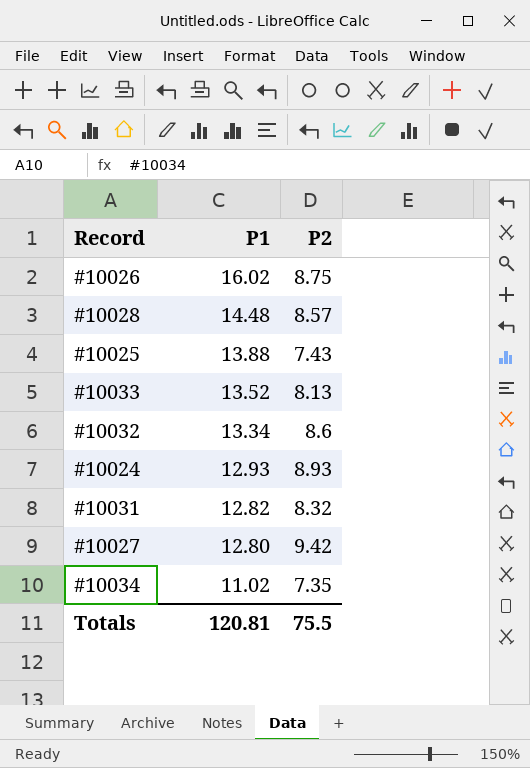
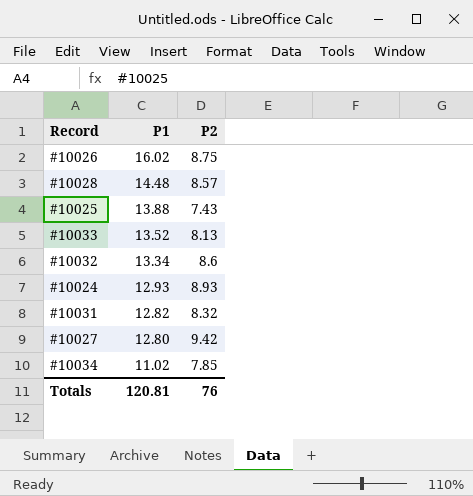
#10034 | P2: 7.35 -> 7.85
Totals | P2: 75.5 -> 76

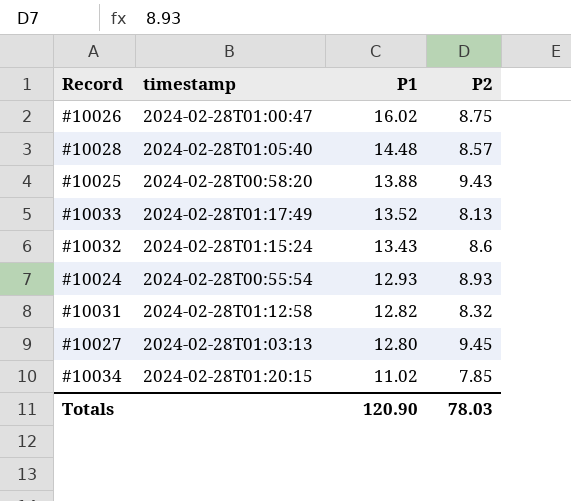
column timestamp | position: none -> 2
#10025 | P2: 7.43 -> 9.43
#10032 | P1: 13.34 -> 13.43
#10027 | P2: 9.42 -> 9.45
Totals | P1: 120.81 -> 120.90
Totals | P2: 76 -> 78.03

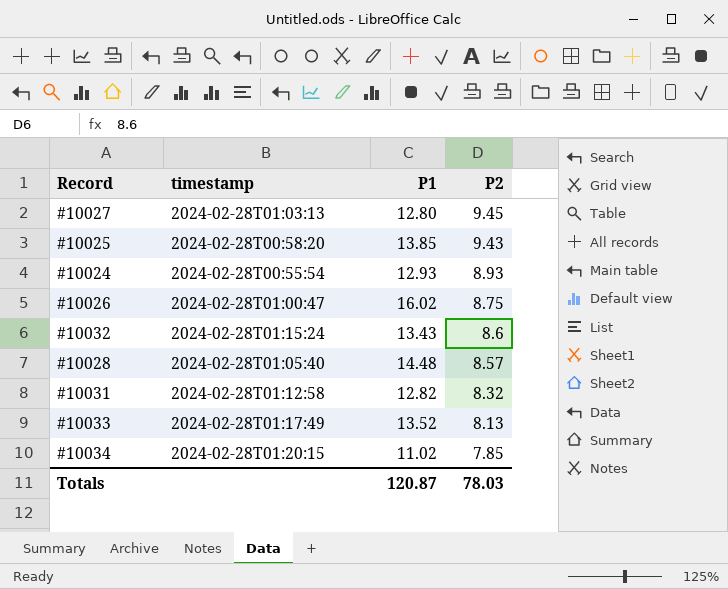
row order: P1 descending -> P2 descending
#10025 | P1: 13.88 -> 13.85
Totals | P1: 120.90 -> 120.87

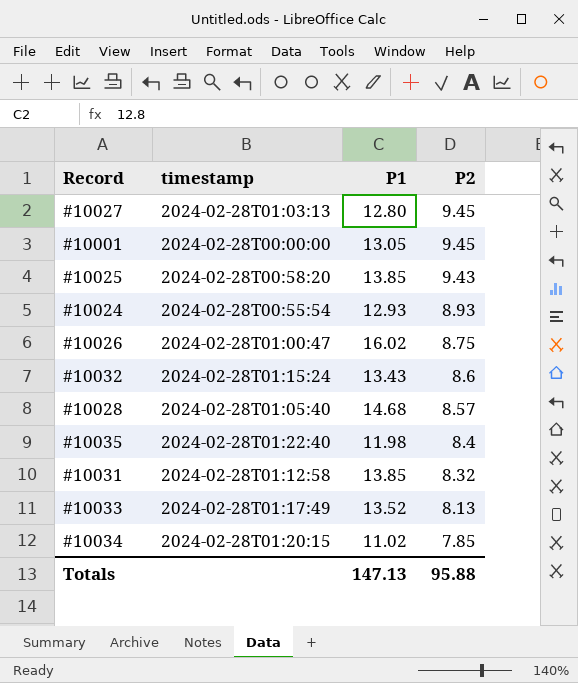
row #10001: none -> 2024-02-28T00:00:00 | 13.05 | 9.45
#10028 | P1: 14.48 -> 14.68
row #10035: none -> 2024-02-28T01:22:40 | 11.98 | 8.4
#10031 | P1: 12.82 -> 13.85
Totals | P1: 120.87 -> 147.13
Totals | P2: 78.03 -> 95.88

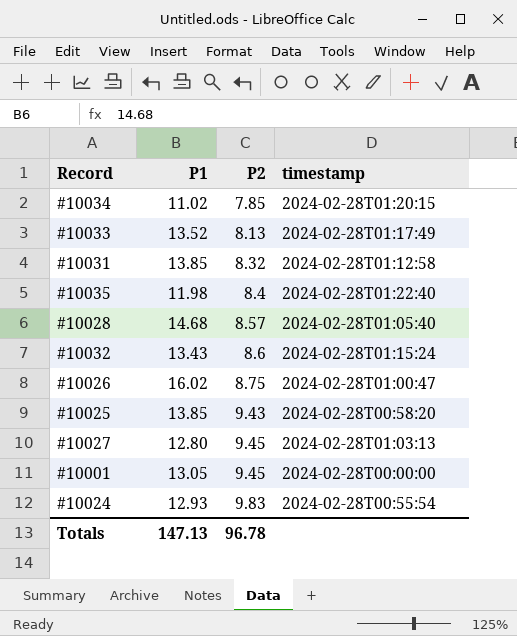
row order: P2 descending -> P2 ascending
column timestamp | position: 2 -> 4
#10024 | P2: 8.93 -> 9.83
Totals | P2: 95.88 -> 96.78

